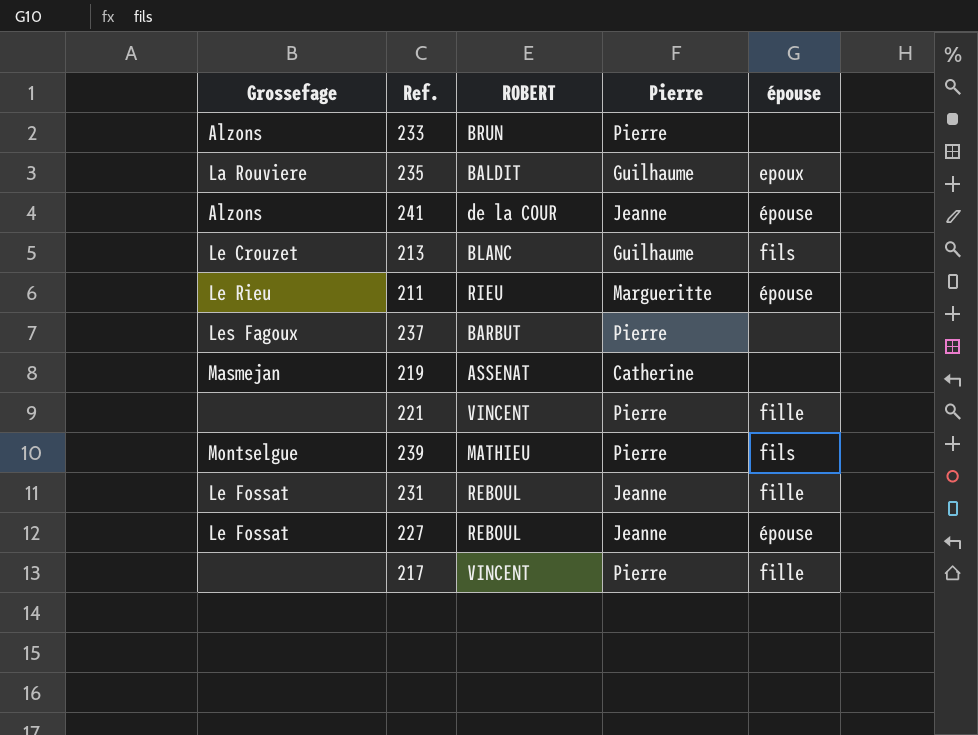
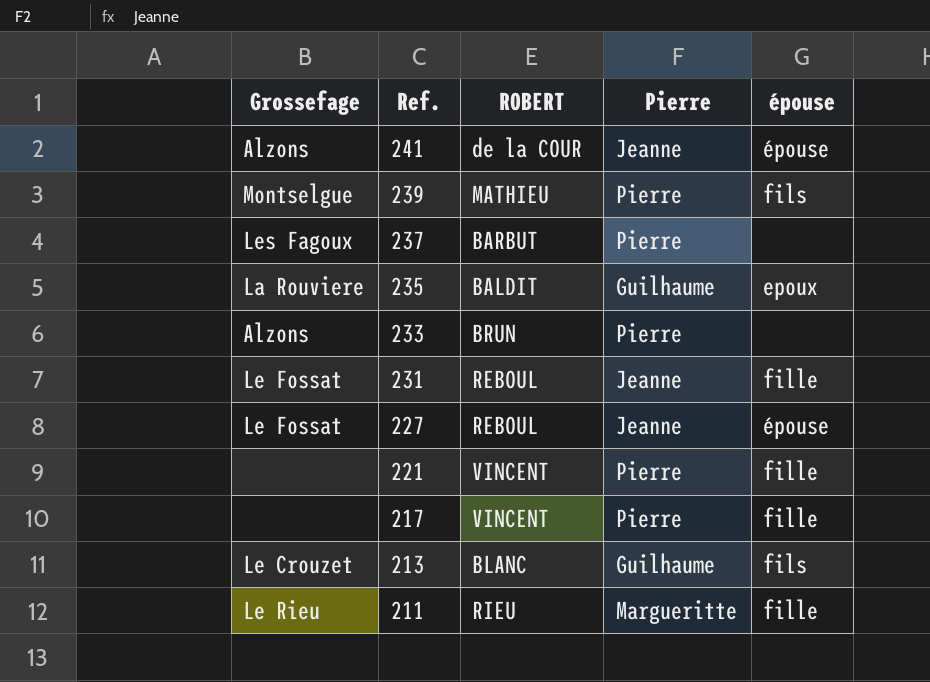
row order: none -> Ref. descending
row 219: Masmejan | ASSENAT | Catherine | none -> none
211 | épouse: épouse -> fille

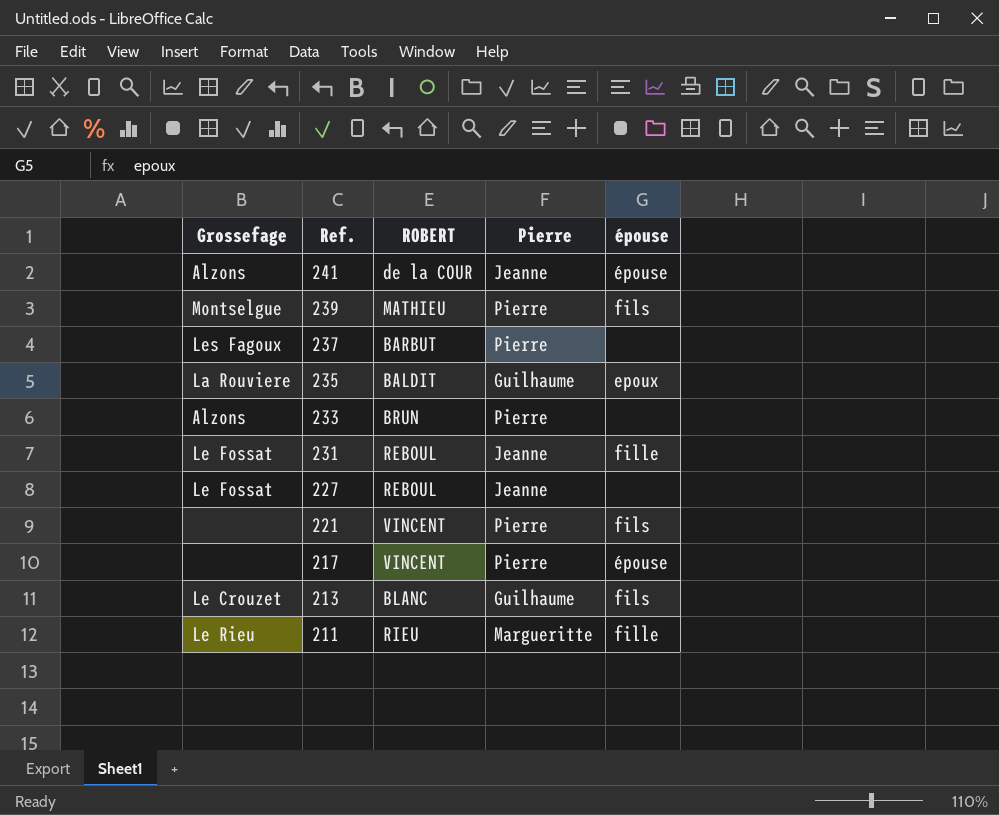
227 | épouse: épouse -> none
221 | épouse: fille -> fils
217 | épouse: fille -> épouse

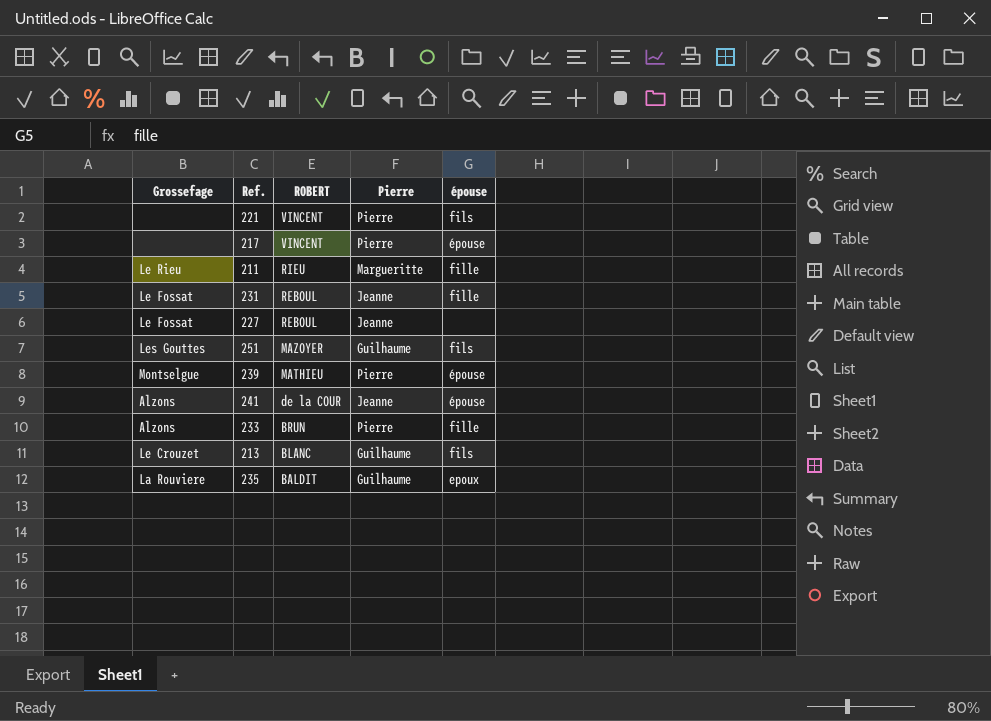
row order: Ref. descending -> ROBERT descending
row 237: Les Fagoux | BARBUT | Pierre | none -> none
row 251: none -> Les Gouttes | MAZOYER | Guilhaume | fils
239 | épouse: fils -> épouse
233 | épouse: none -> fille

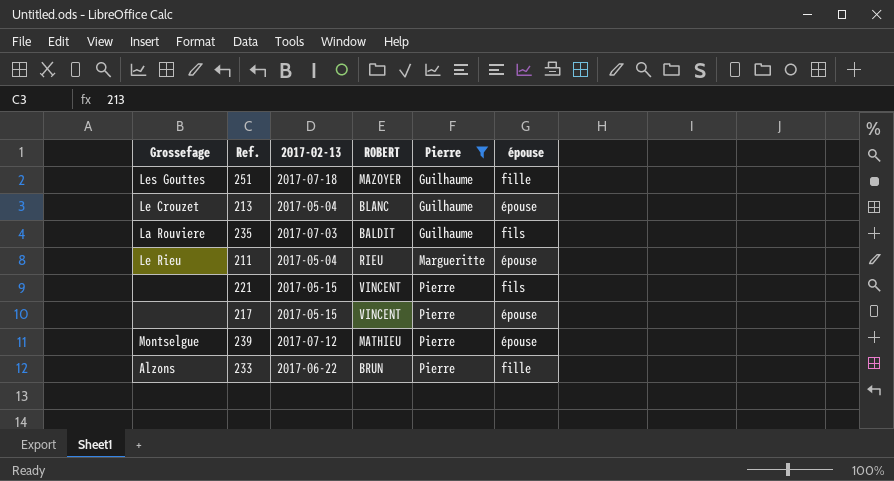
filter: none -> Pierre != Jeanne
row order: ROBERT descending -> Pierre ascending
column 2017-02-13 | position: none -> 3
251 | épouse: fils -> fille
213 | épouse: fils -> épouse
235 | épouse: epoux -> fils
211 | épouse: fille -> épouse

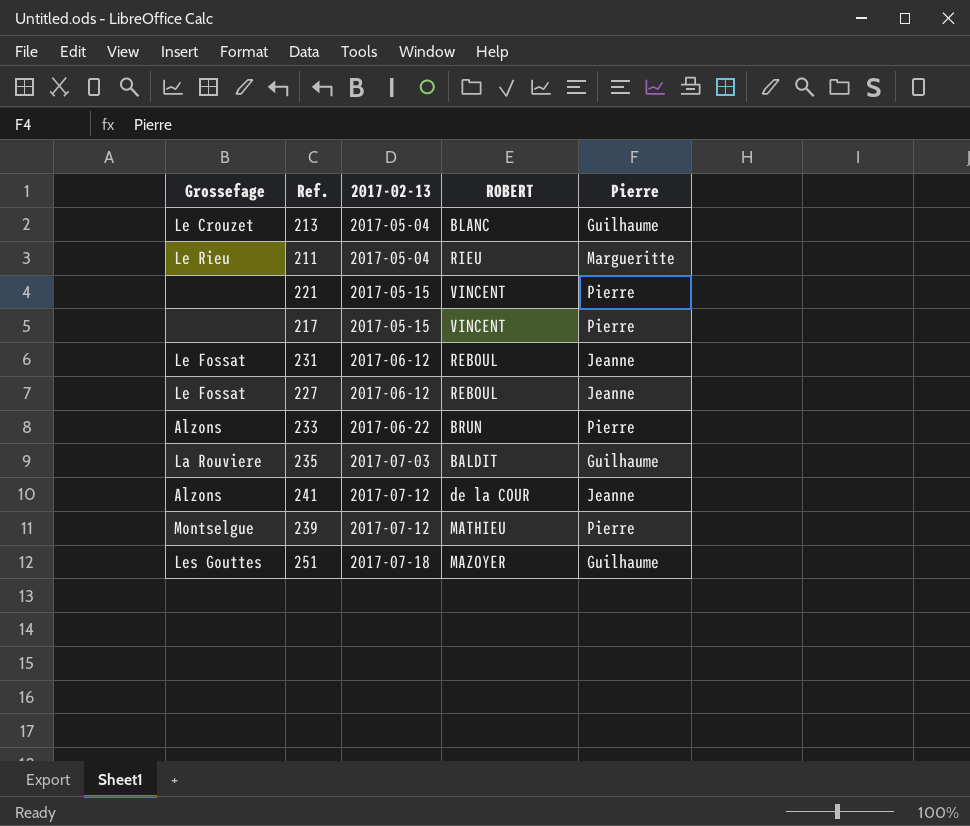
filter: Pierre != Jeanne -> none
row order: Pierre ascending -> 2017-02-13 ascending
column épouse | position: 6 -> none

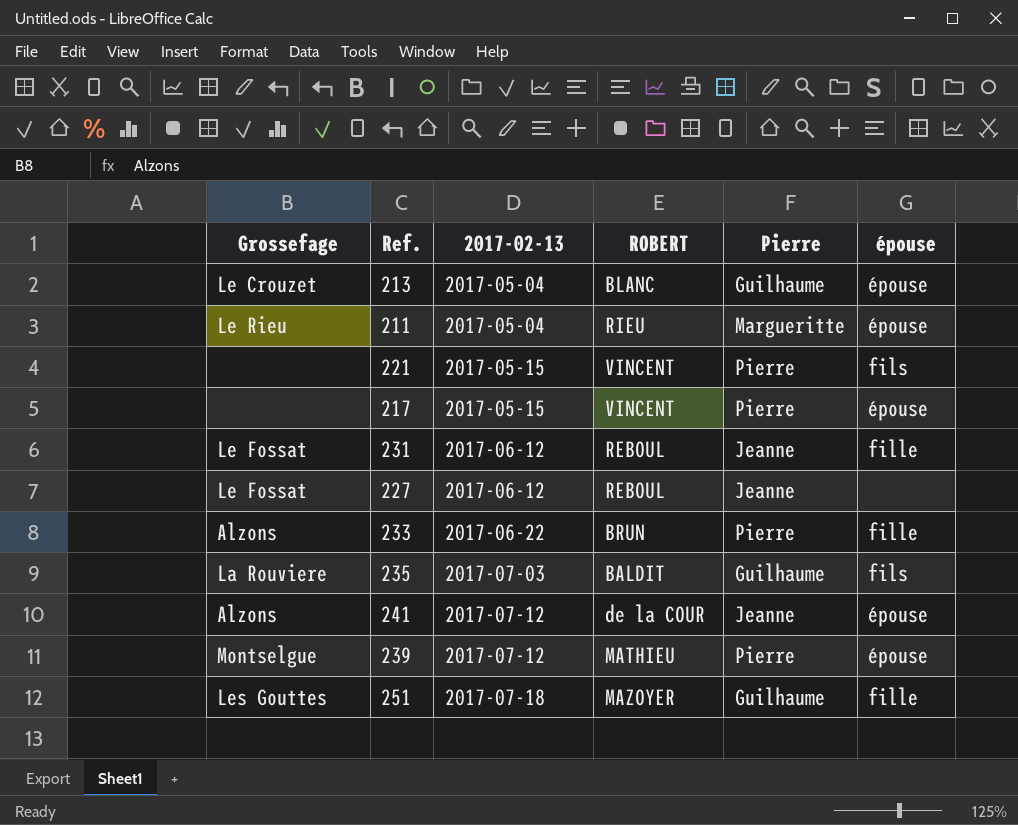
column épouse | position: none -> 6

